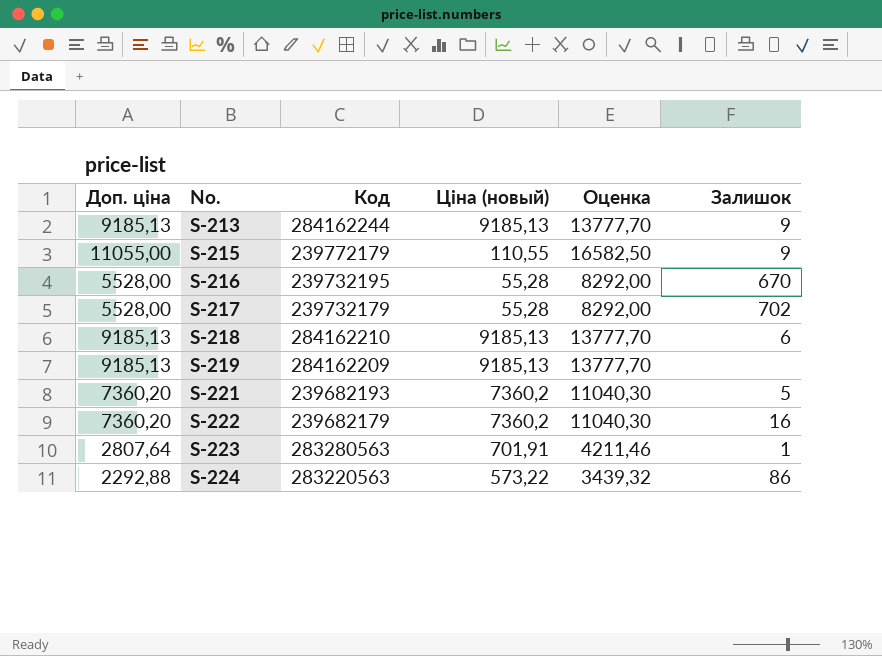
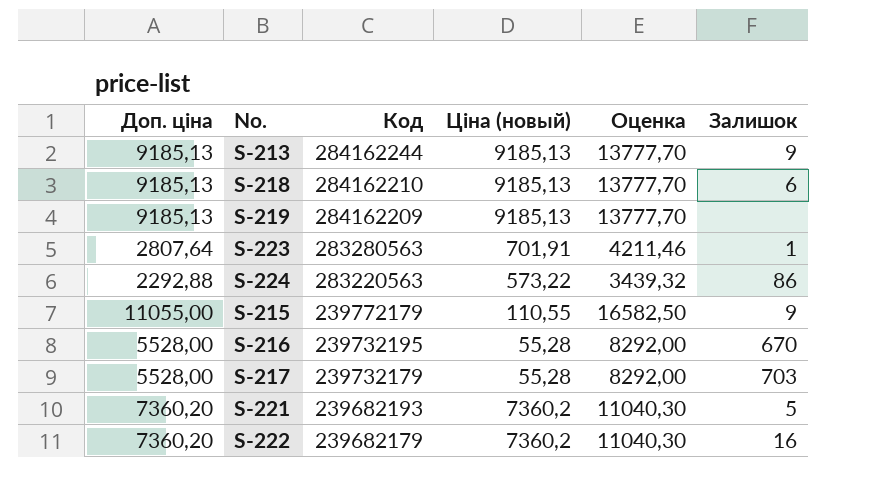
row order: No. ascending -> Код descending
S-217 | Залишок: 702 -> 703

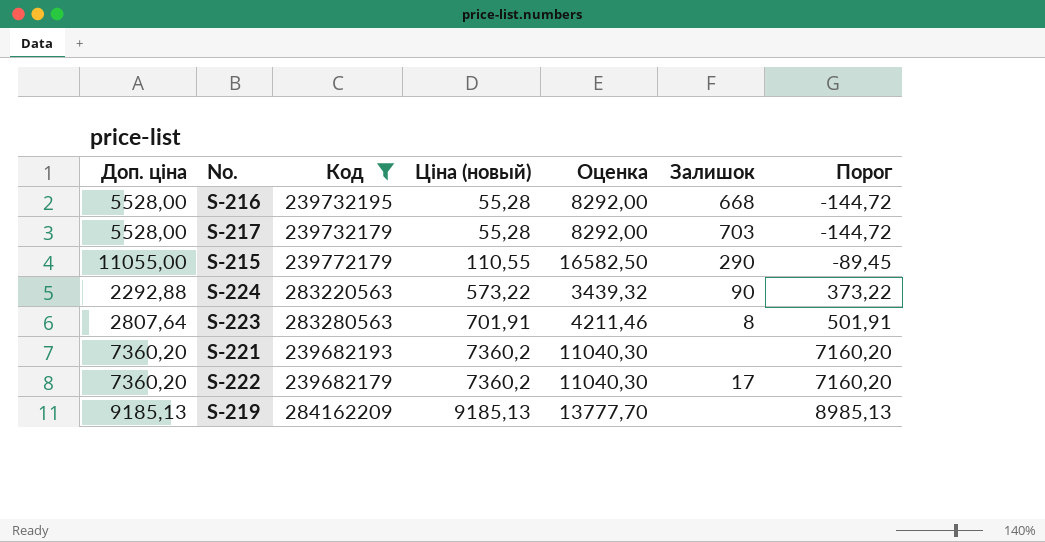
filter: none -> Код <= 284162209
row order: Код descending -> Ціна (новый) ascending
column Порог | formula: none -> [Ціна (новый)] - 200
S-216 | Залишок: 670 -> 668
S-215 | Залишок: 9 -> 290
S-224 | Залишок: 86 -> 90
S-223 | Залишок: 1 -> 8
S-221 | Залишок: 5 -> none
S-222 | Залишок: 16 -> 17

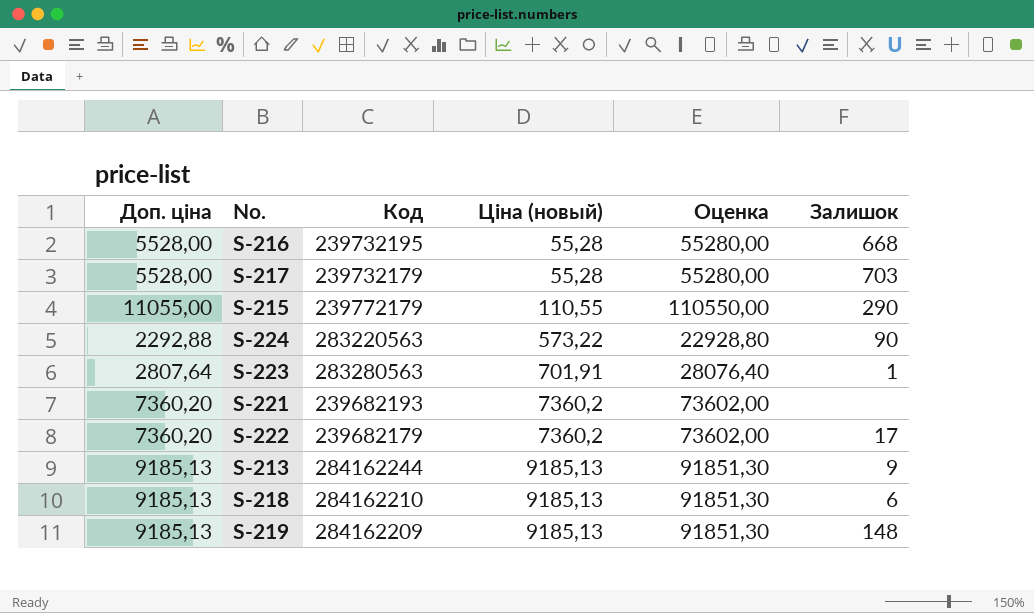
filter: Код <= 284162209 -> none
column Порог | formula: [Ціна (новый)] - 200 -> none
column Оценка | formula: [Доп. ціна] * 1,5 -> [Доп. ціна] * 10
S-223 | Залишок: 8 -> 1
S-219 | Залишок: none -> 148

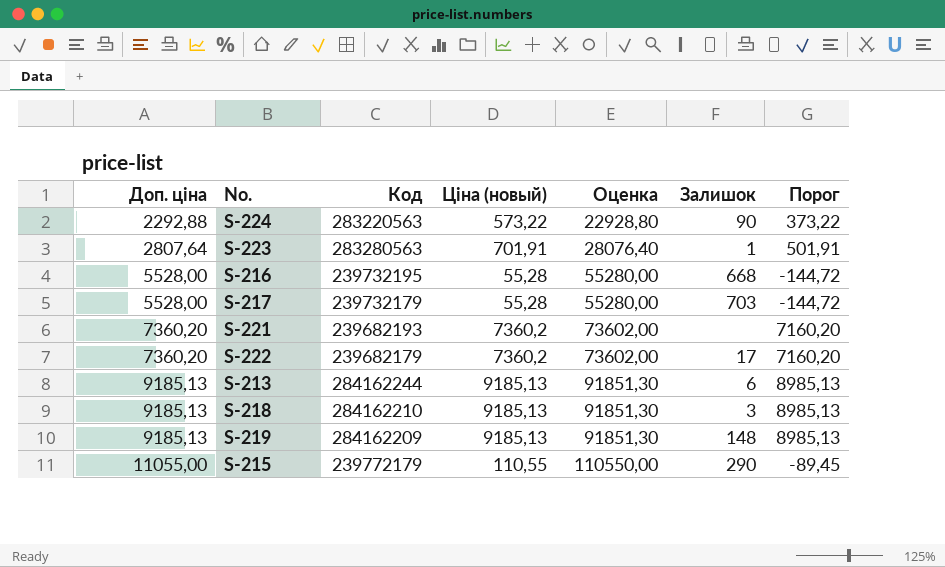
row order: Ціна (новый) ascending -> Доп. ціна ascending
column Порог | formula: none -> [Ціна (новый)] - 200
S-213 | Залишок: 9 -> 6
S-218 | Залишок: 6 -> 3

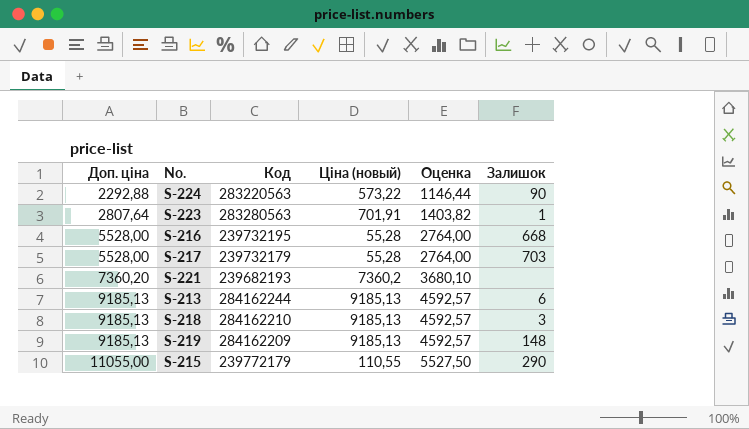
column Порог | formula: [Ціна (новый)] - 200 -> none
column Оценка | formula: [Доп. ціна] * 10 -> [Доп. ціна] * 0,5
row S-222: 7360,20 | 239682179 | 7360,2 | 73602,00 | 17 | 7160,20 -> none

